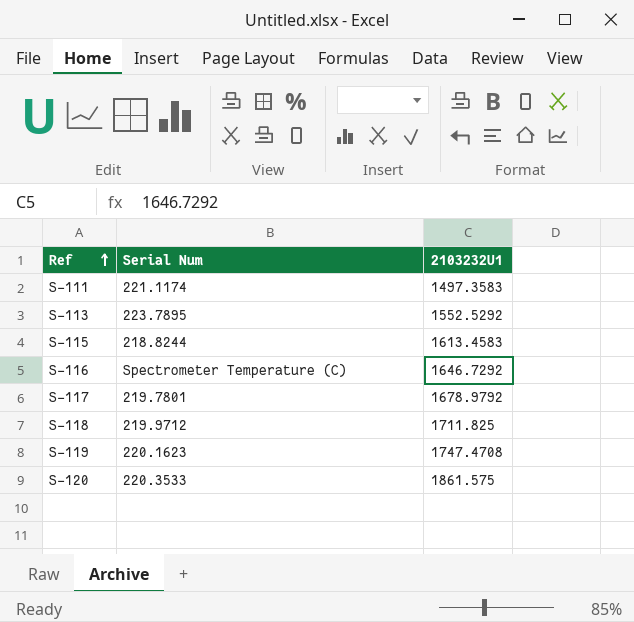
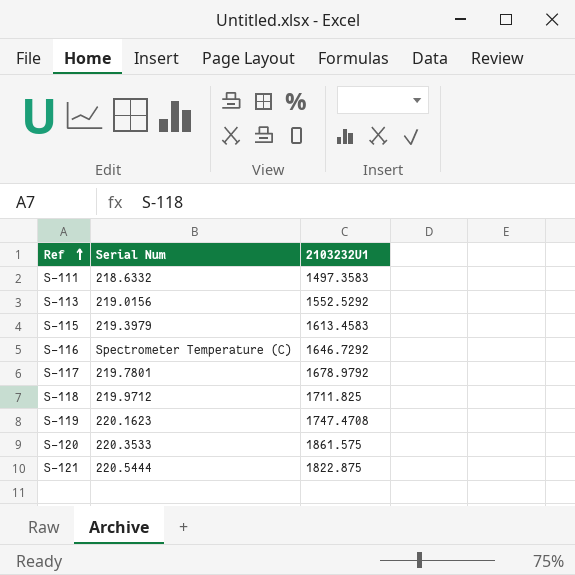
S-111 | Serial Num: 221.1174 -> 218.6332
S-113 | Serial Num: 223.7895 -> 219.0156
S-115 | Serial Num: 218.8244 -> 219.3979
row S-121: none -> 220.5444 | 1822.875

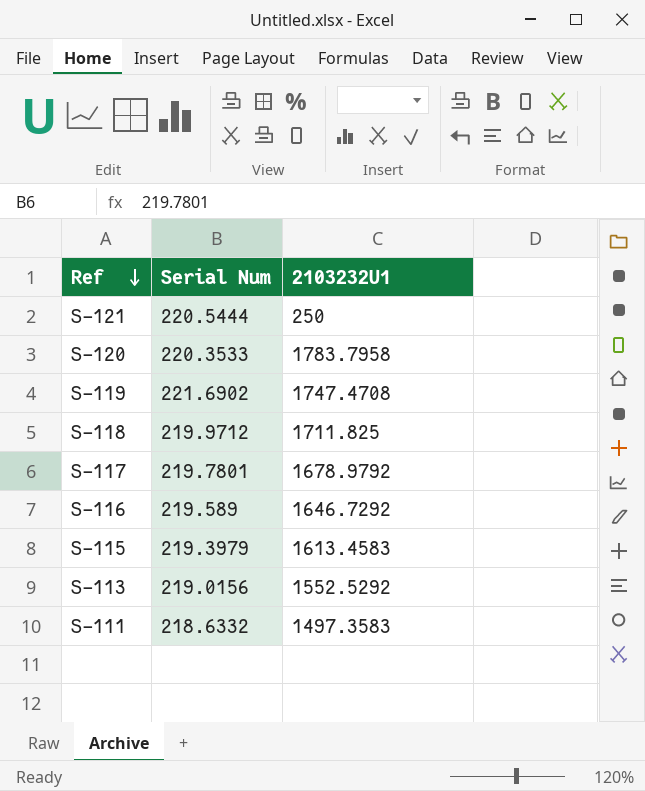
row order: Ref ascending -> Ref descending
S-121 | 2103232U1: 1822.875 -> 250
S-120 | 2103232U1: 1861.575 -> 1783.7958
S-119 | Serial Num: 220.1623 -> 221.6902
S-116 | Serial Num: Spectrometer Temperature (C) -> 219.589

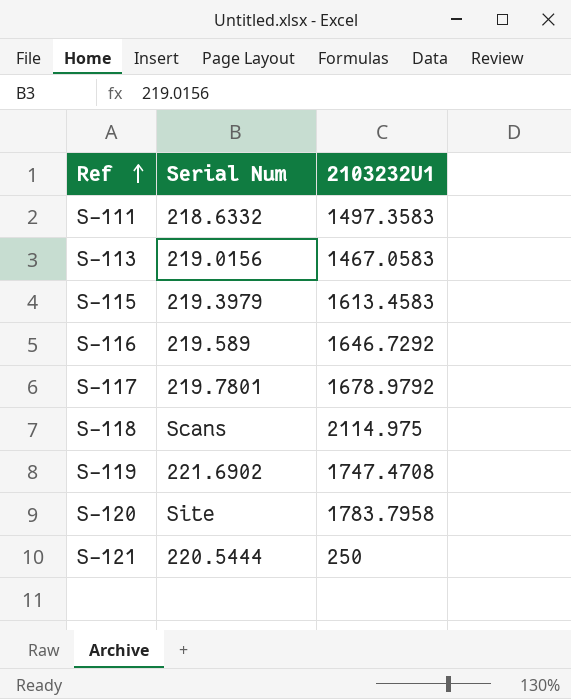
row order: Ref descending -> Ref ascending
S-113 | 2103232U1: 1552.5292 -> 1467.0583
S-118 | Serial Num: 219.9712 -> Scans
S-118 | 2103232U1: 1711.825 -> 2114.975
S-120 | Serial Num: 220.3533 -> Site

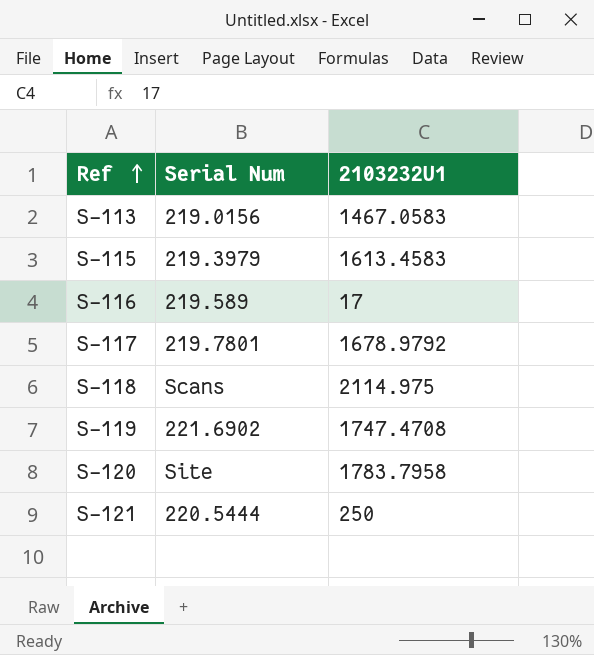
row S-111: 218.6332 | 1497.3583 -> none
S-116 | 2103232U1: 1646.7292 -> 17

